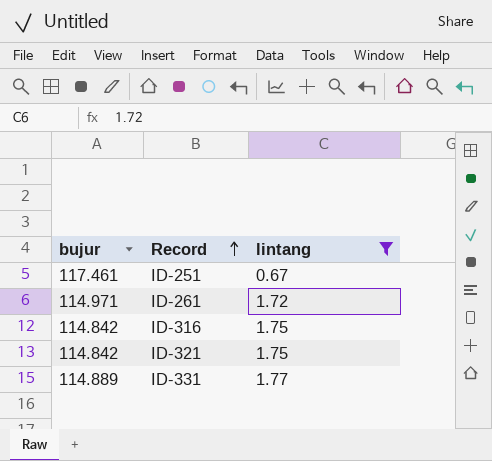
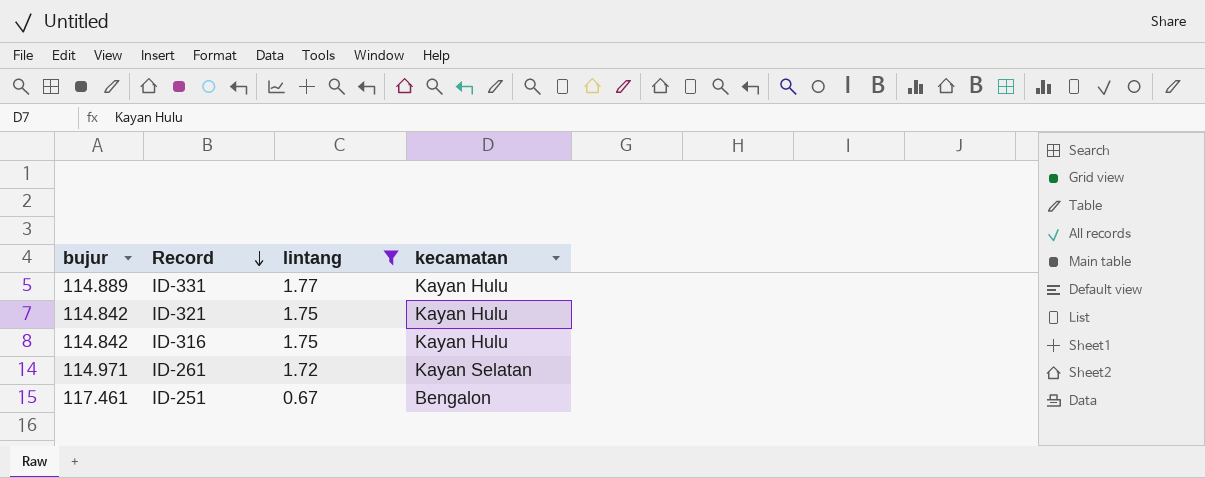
row order: Record ascending -> Record descending
column kecamatan | position: none -> 4

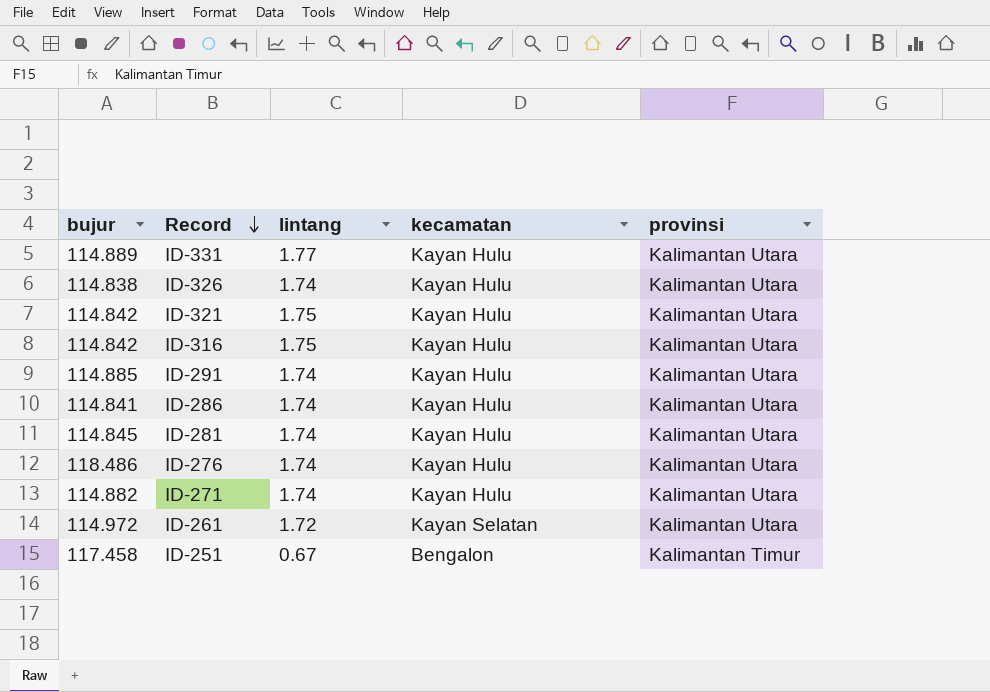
filter: lintang != 1.74 -> none
column provinsi | position: none -> 5
ID-261 | bujur: 114.971 -> 114.972
ID-251 | bujur: 117.461 -> 117.458

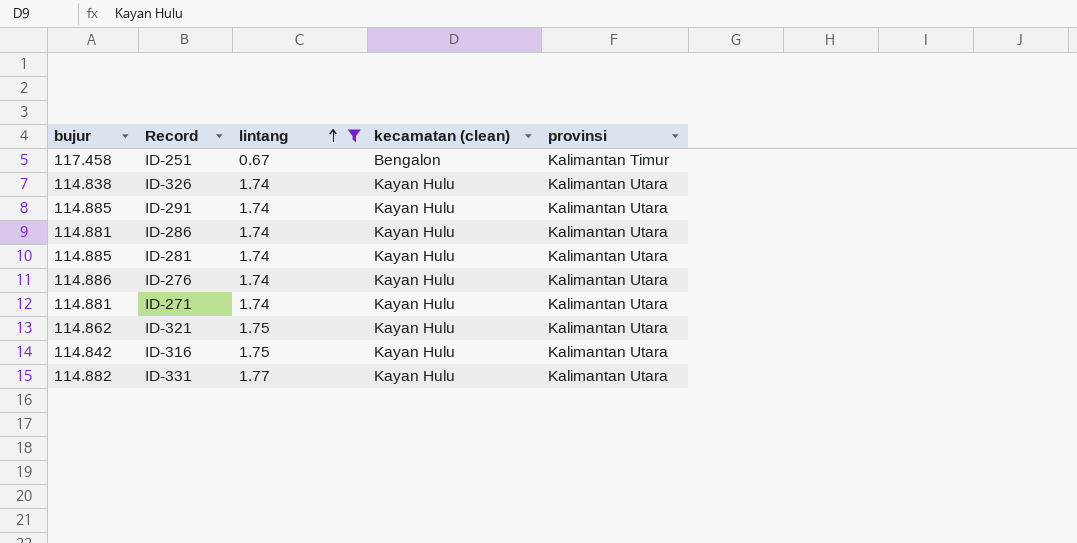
filter: none -> lintang != 1.72
row order: Record descending -> lintang ascending
column name: kecamatan -> kecamatan (clean)
ID-286 | bujur: 114.841 -> 114.881
ID-281 | bujur: 114.845 -> 114.885
ID-276 | bujur: 118.486 -> 114.886
ID-271 | bujur: 114.882 -> 114.881
ID-321 | bujur: 114.842 -> 114.862
ID-331 | bujur: 114.889 -> 114.882

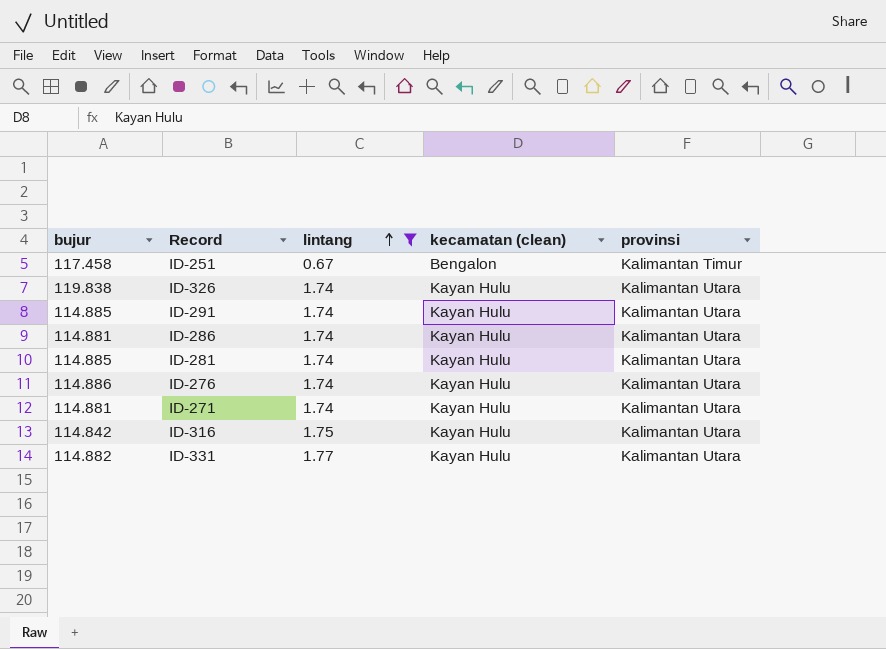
row ID-321: 114.862 | 1.75 | Kayan Hulu | Kalimantan Utara -> none
ID-326 | bujur: 114.838 -> 119.838

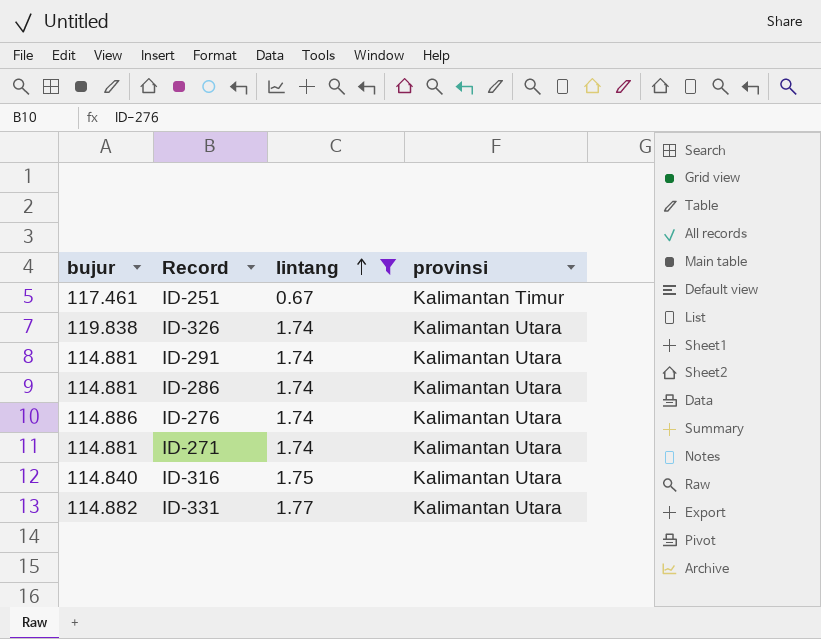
column kecamatan (clean) | position: 4 -> none
row ID-281: 114.885 | 1.74 | Kayan Hulu | Kalimantan Utara -> none
ID-251 | bujur: 117.458 -> 117.461
ID-291 | bujur: 114.885 -> 114.881
ID-316 | bujur: 114.842 -> 114.840

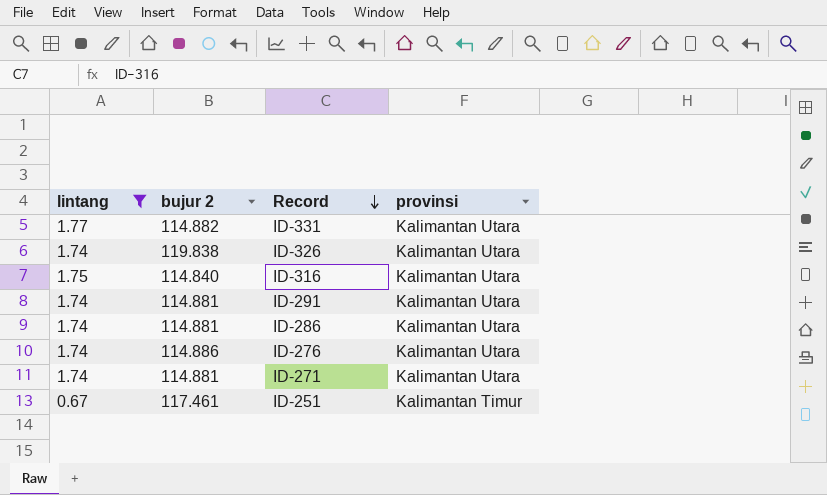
row order: lintang ascending -> Record descending
column lintang | position: 3 -> 1
column name: bujur -> bujur 2

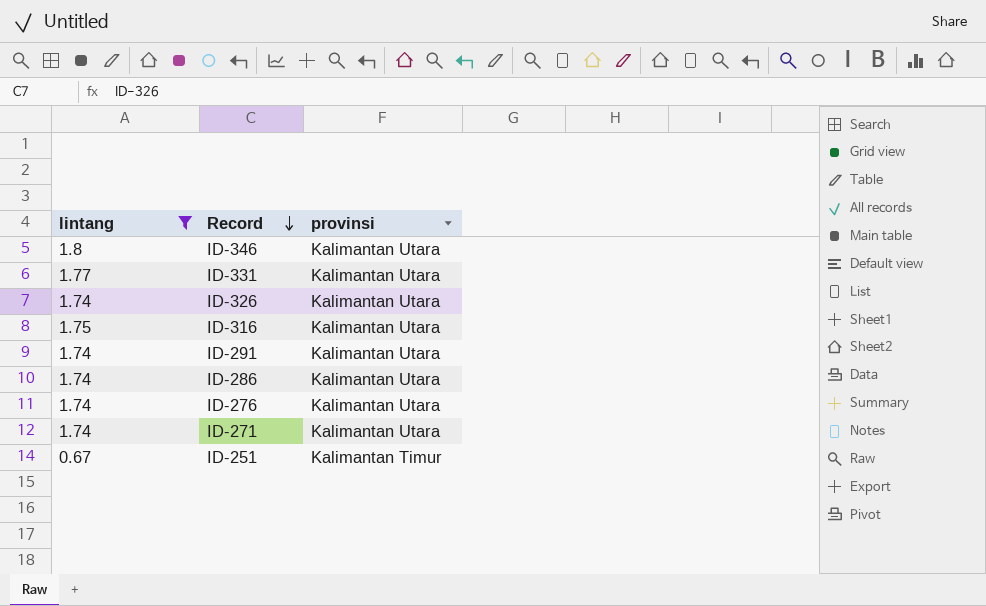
column bujur 2 | position: 2 -> none
row ID-346: none -> 1.8 | Kalimantan Utara

